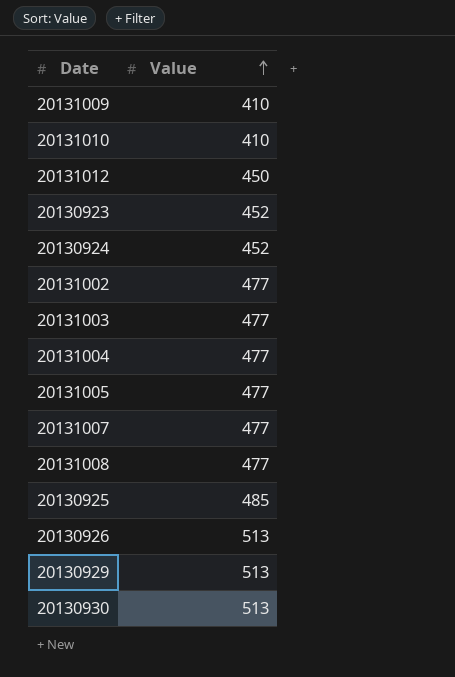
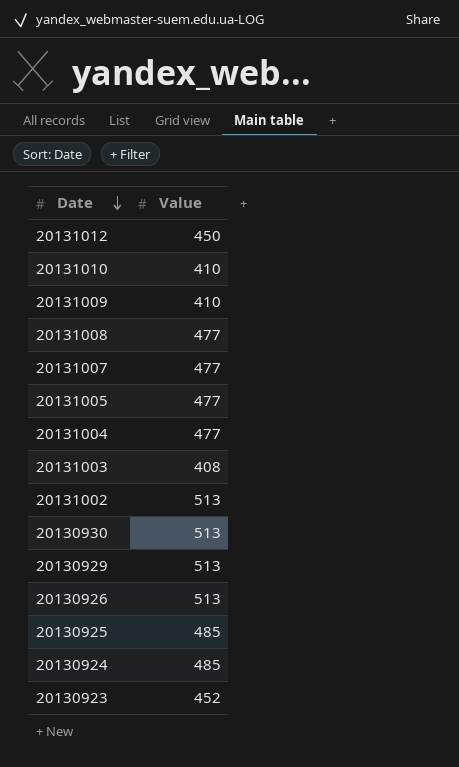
row order: Value ascending -> Date descending
20131003 | Value: 477 -> 408
20131002 | Value: 477 -> 513
20130924 | Value: 452 -> 485

